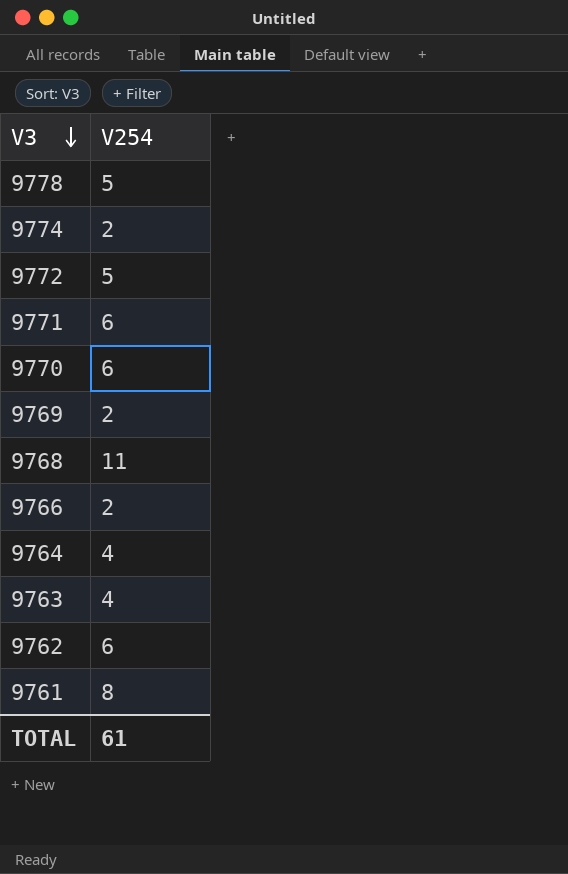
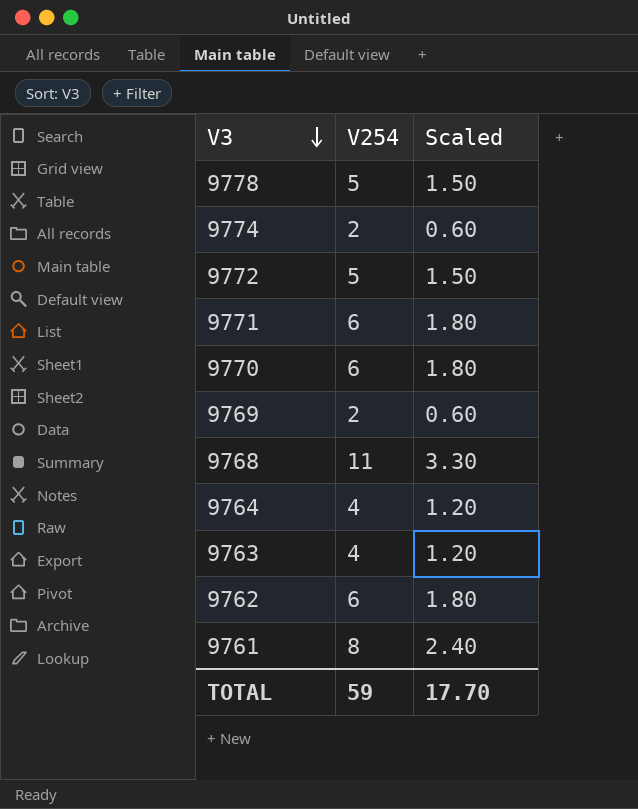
column Scaled | formula: none -> [V254] * 0.3
row 9766: 2 -> none
TOTAL | V254: 61 -> 59

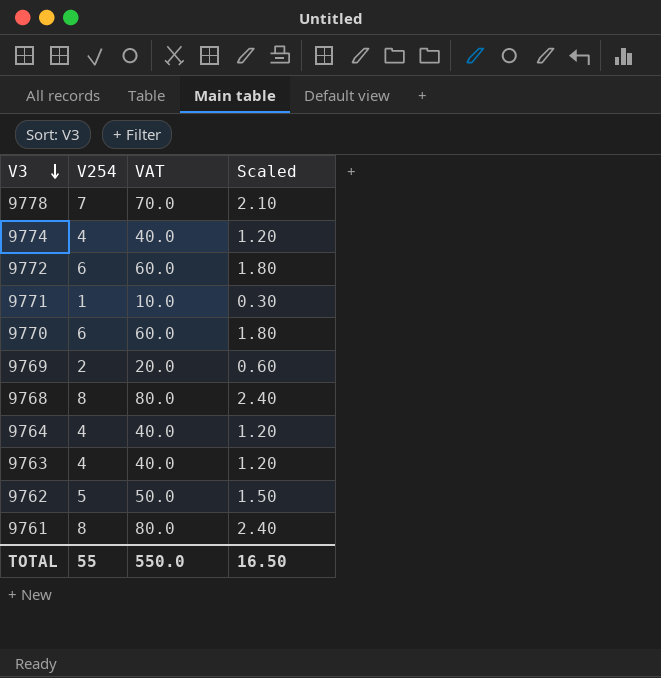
column VAT | formula: none -> [V254] * 10
9778 | V254: 5 -> 7
9778 | Scaled: 1.50 -> 2.10
9774 | V254: 2 -> 4
9774 | Scaled: 0.60 -> 1.20
9772 | V254: 5 -> 6
9772 | Scaled: 1.50 -> 1.80
9771 | V254: 6 -> 1
9771 | Scaled: 1.80 -> 0.30
9768 | V254: 11 -> 8
9768 | Scaled: 3.30 -> 2.40
9762 | V254: 6 -> 5
9762 | Scaled: 1.80 -> 1.50
TOTAL | V254: 59 -> 55
TOTAL | Scaled: 17.70 -> 16.50

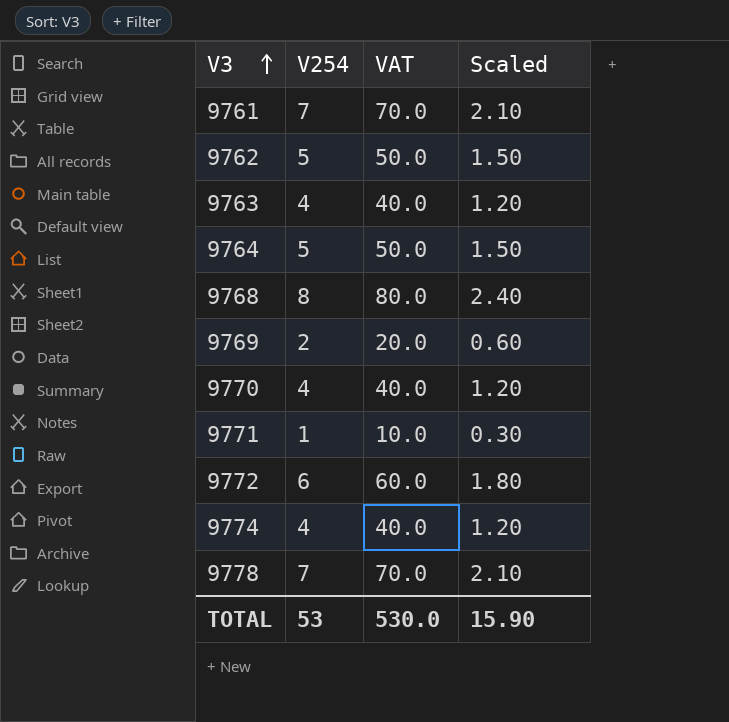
row order: V3 descending -> V3 ascending
9761 | V254: 8 -> 7
9761 | VAT: 80.0 -> 70.0
9761 | Scaled: 2.40 -> 2.10
9764 | V254: 4 -> 5
9764 | VAT: 40.0 -> 50.0
9764 | Scaled: 1.20 -> 1.50
9770 | V254: 6 -> 4
9770 | VAT: 60.0 -> 40.0
9770 | Scaled: 1.80 -> 1.20
TOTAL | V254: 55 -> 53
TOTAL | VAT: 550.0 -> 530.0
TOTAL | Scaled: 16.50 -> 15.90

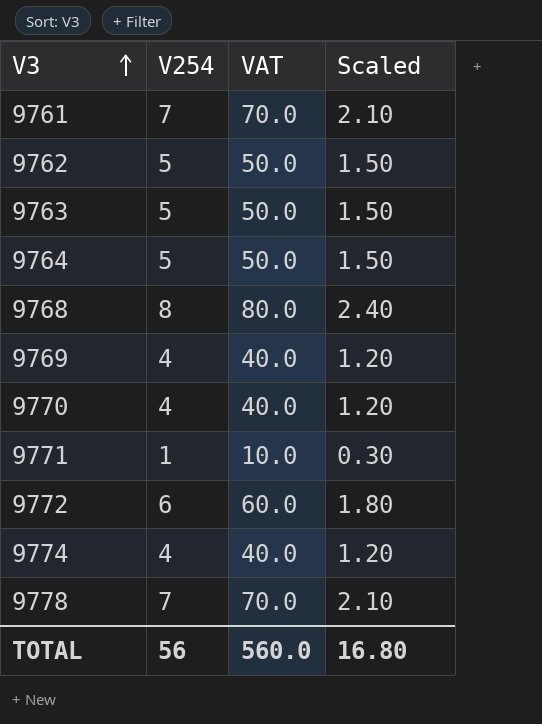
9763 | V254: 4 -> 5
9763 | VAT: 40.0 -> 50.0
9763 | Scaled: 1.20 -> 1.50
9769 | V254: 2 -> 4
9769 | VAT: 20.0 -> 40.0
9769 | Scaled: 0.60 -> 1.20
TOTAL | V254: 53 -> 56
TOTAL | VAT: 530.0 -> 560.0
TOTAL | Scaled: 15.90 -> 16.80

